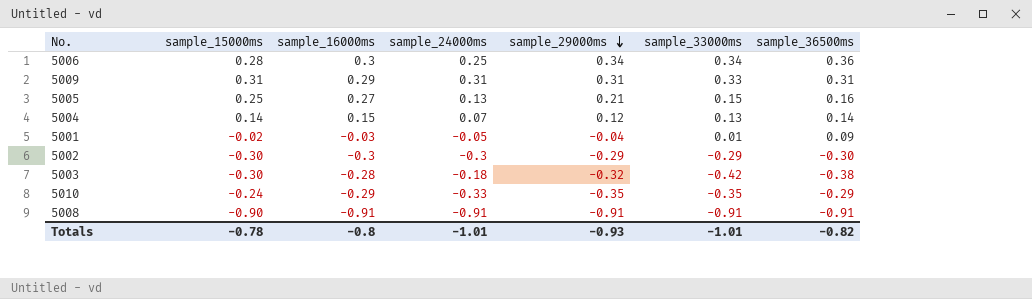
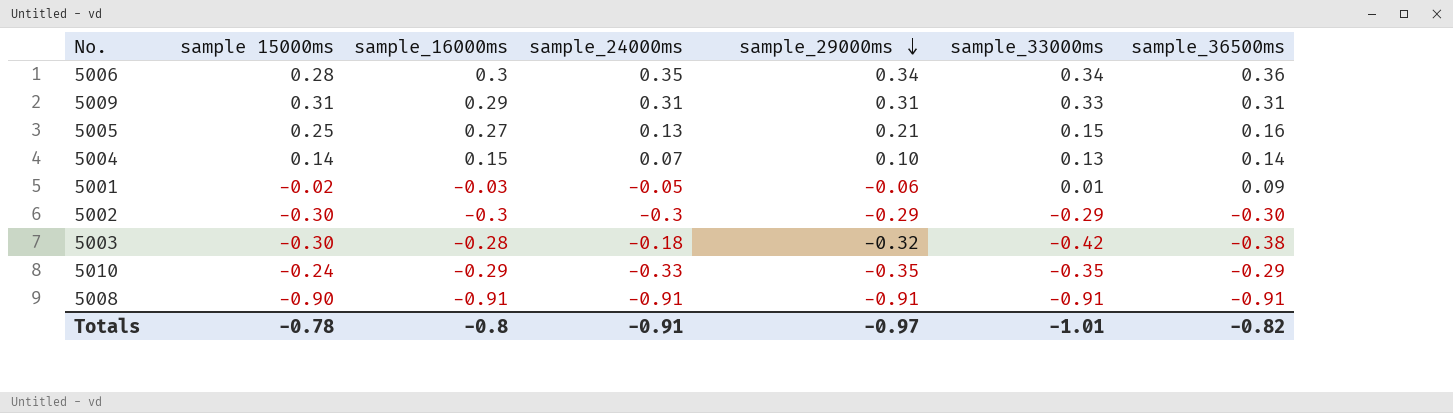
column name: sample_15000ms -> sample 15000ms
5006 | sample_24000ms: 0.25 -> 0.35
5004 | sample_29000ms: 0.12 -> 0.10
5001 | sample_29000ms: -0.04 -> -0.06
Totals | sample_24000ms: -1.01 -> -0.91
Totals | sample_29000ms: -0.93 -> -0.97

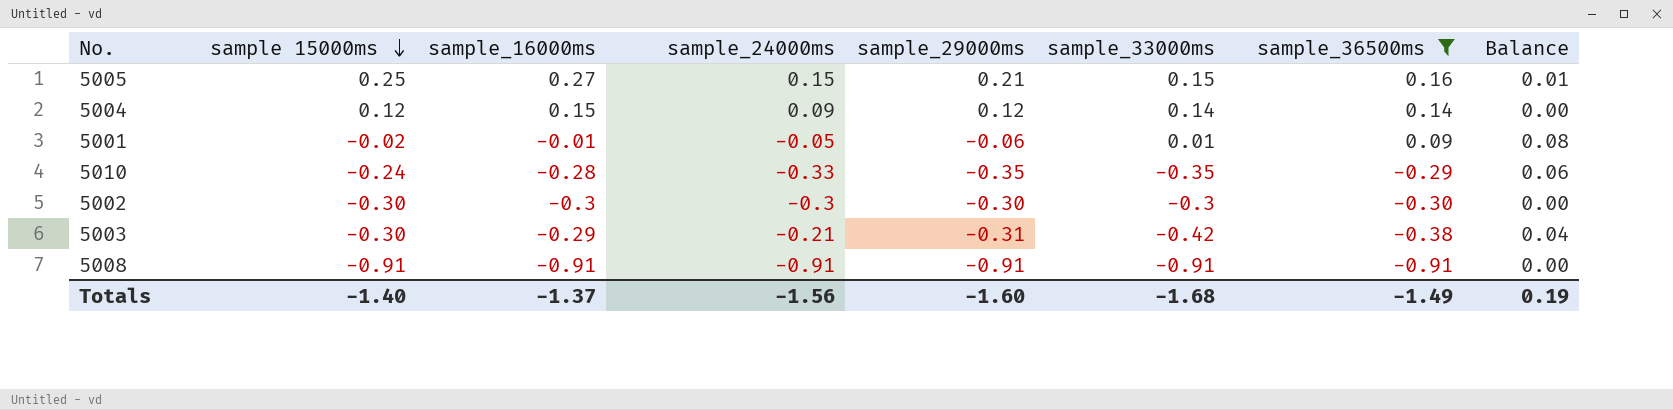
filter: none -> sample_36500ms <= 0.16
row order: sample_29000ms descending -> sample 15000ms descending
column Balance | formula: none -> [sample_36500ms] - [sample_33000ms]
5005 | sample_24000ms: 0.13 -> 0.15
5004 | sample 15000ms: 0.14 -> 0.12
5004 | sample_24000ms: 0.07 -> 0.09
5004 | sample_29000ms: 0.10 -> 0.12
5004 | sample_33000ms: 0.13 -> 0.14
5001 | sample_16000ms: -0.03 -> -0.01
5010 | sample_16000ms: -0.29 -> -0.28
5002 | sample_29000ms: -0.29 -> -0.30
5002 | sample_33000ms: -0.29 -> -0.3
5003 | sample_16000ms: -0.28 -> -0.29
5003 | sample_24000ms: -0.18 -> -0.21
5003 | sample_29000ms: -0.32 -> -0.31
5008 | sample 15000ms: -0.90 -> -0.91
Totals | sample 15000ms: -0.78 -> -1.40
Totals | sample_16000ms: -0.8 -> -1.37
Totals | sample_24000ms: -0.91 -> -1.56
Totals | sample_29000ms: -0.97 -> -1.60
Totals | sample_33000ms: -1.01 -> -1.68
Totals | sample_36500ms: -0.82 -> -1.49

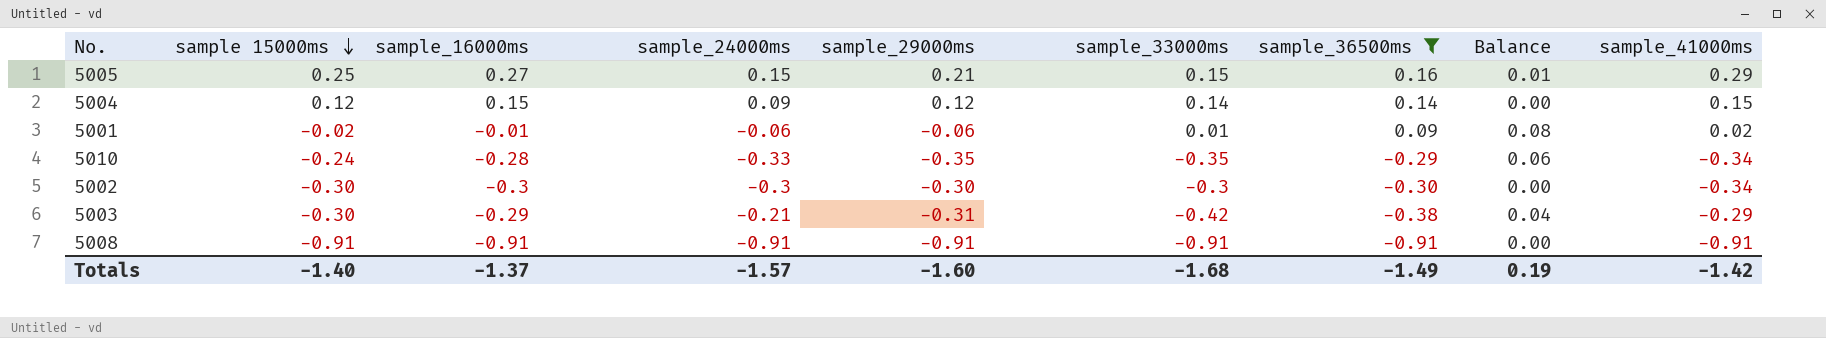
column sample_41000ms | position: none -> 9
5001 | sample_24000ms: -0.05 -> -0.06
Totals | sample_24000ms: -1.56 -> -1.57

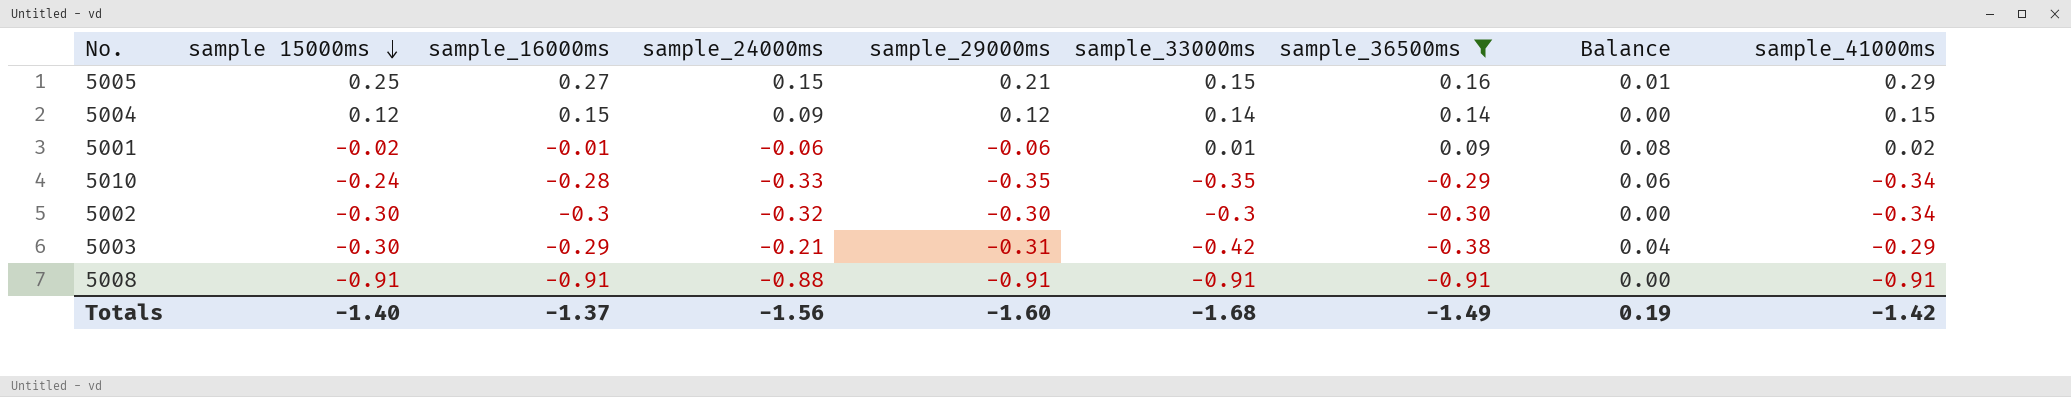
5002 | sample_24000ms: -0.3 -> -0.32
5008 | sample_24000ms: -0.91 -> -0.88
Totals | sample_24000ms: -1.57 -> -1.56

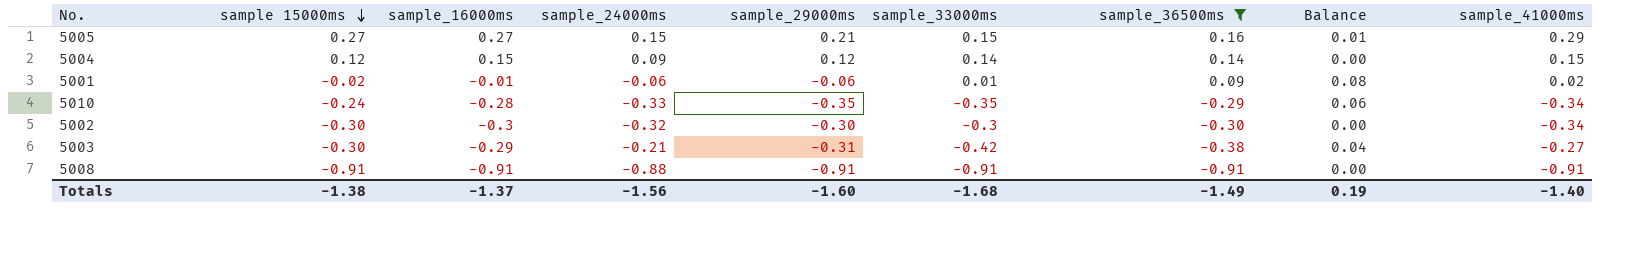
5005 | sample 15000ms: 0.25 -> 0.27
5003 | sample_41000ms: -0.29 -> -0.27
Totals | sample 15000ms: -1.40 -> -1.38
Totals | sample_41000ms: -1.42 -> -1.40

